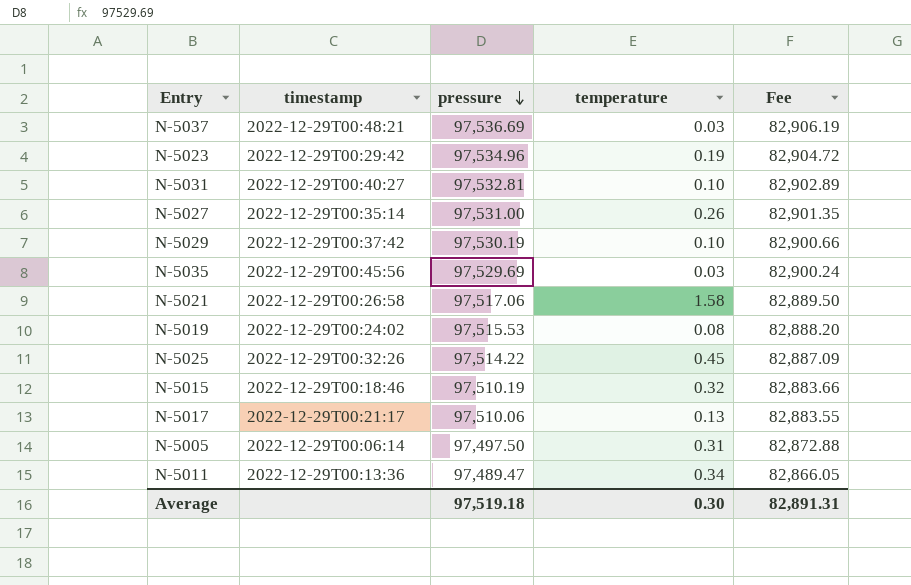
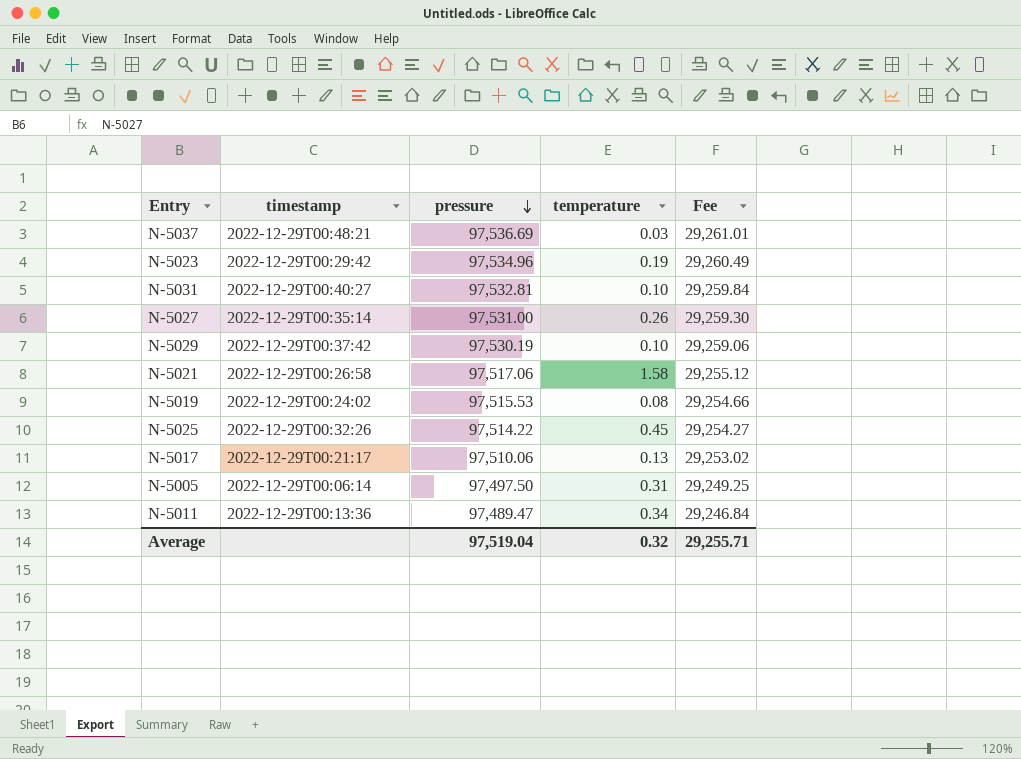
column Fee | formula: [pressure] * 0.85 -> [pressure] * 0.3
row N-5035: 2022-12-29T00:45:56 | 97,529.69 | 0.03 | 82,900.24 -> none
row N-5015: 2022-12-29T00:18:46 | 97,510.19 | 0.32 | 82,883.66 -> none
Average | pressure: 97,519.18 -> 97,519.04
Average | temperature: 0.30 -> 0.32
Average | Fee: 82,891.31 -> 29,255.71

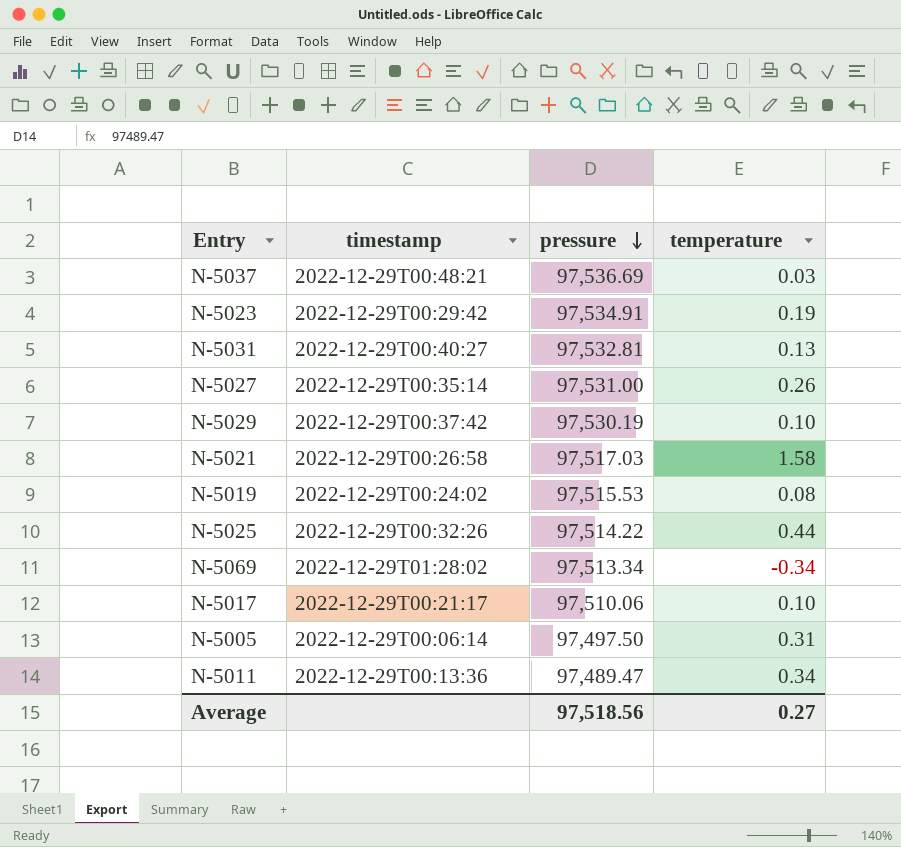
column Fee | formula: [pressure] * 0.3 -> none
N-5023 | pressure: 97,534.96 -> 97,534.91
N-5031 | temperature: 0.10 -> 0.13
N-5021 | pressure: 97,517.06 -> 97,517.03
N-5025 | temperature: 0.45 -> 0.44
row N-5069: none -> 2022-12-29T01:28:02 | 97,513.34 | -0.34
N-5017 | temperature: 0.13 -> 0.10
Average | pressure: 97,519.04 -> 97,518.56
Average | temperature: 0.32 -> 0.27

